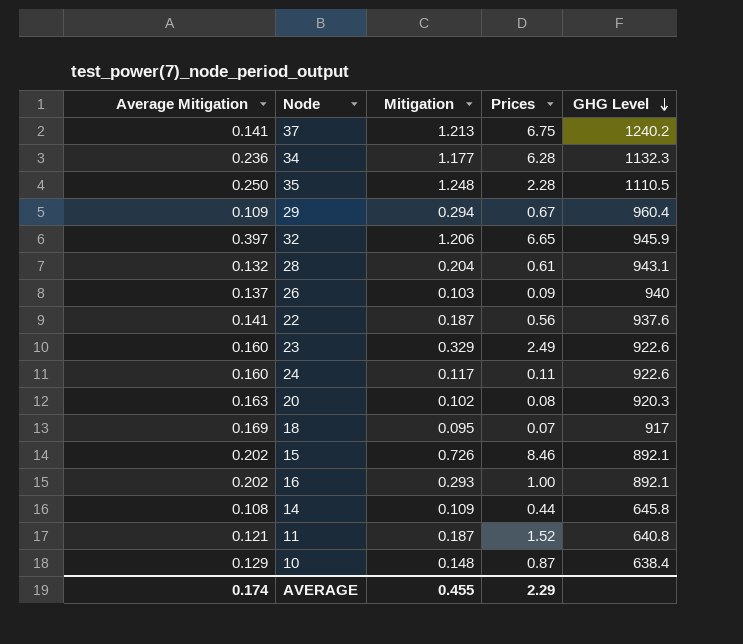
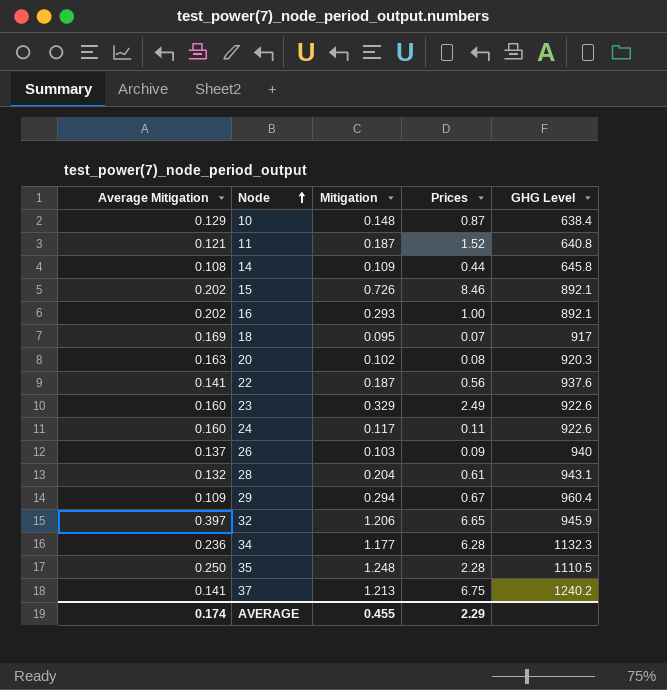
row order: GHG Level descending -> Node ascending

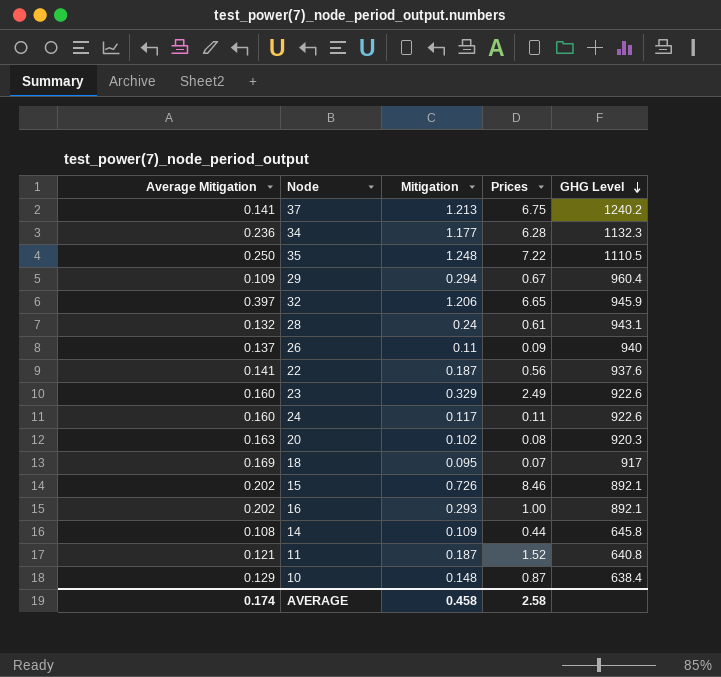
row order: Node ascending -> GHG Level descending
35 | Prices: 2.28 -> 7.22
28 | Mitigation: 0.204 -> 0.24
26 | Mitigation: 0.103 -> 0.11
AVERAGE | Mitigation: 0.455 -> 0.458
AVERAGE | Prices: 2.29 -> 2.58

